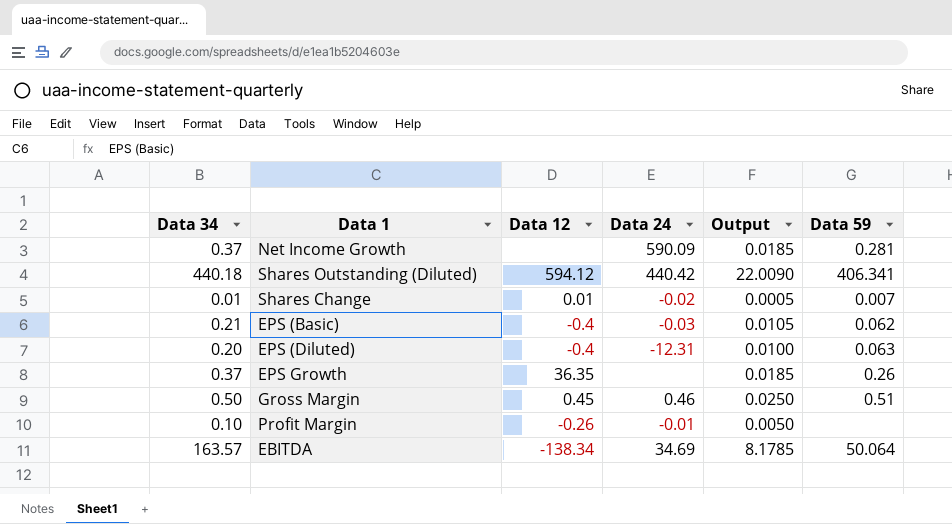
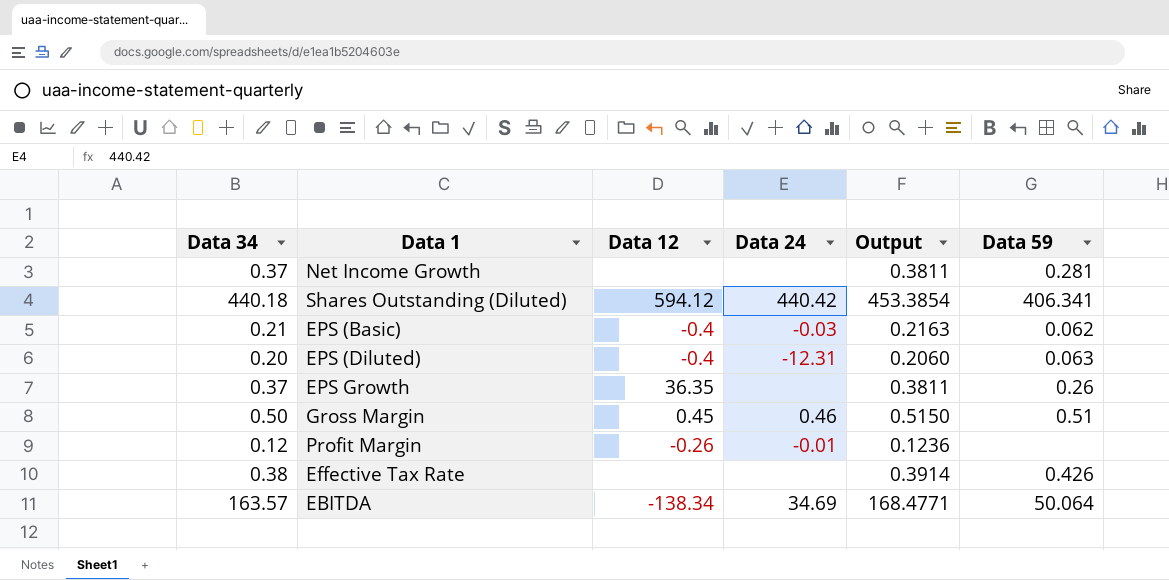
column Output | formula: [Data 34] * 0.05 -> [Data 34] * 1.03
row Shares Change: 0.01 | 0.01 | -0.02 | 0.0005 | 0.007 -> none
Net Income Growth | Data 24: 590.09 -> none
Profit Margin | Data 34: 0.10 -> 0.12
row Effective Tax Rate: none -> 0.38 | none | none | 0.3914 | 0.426

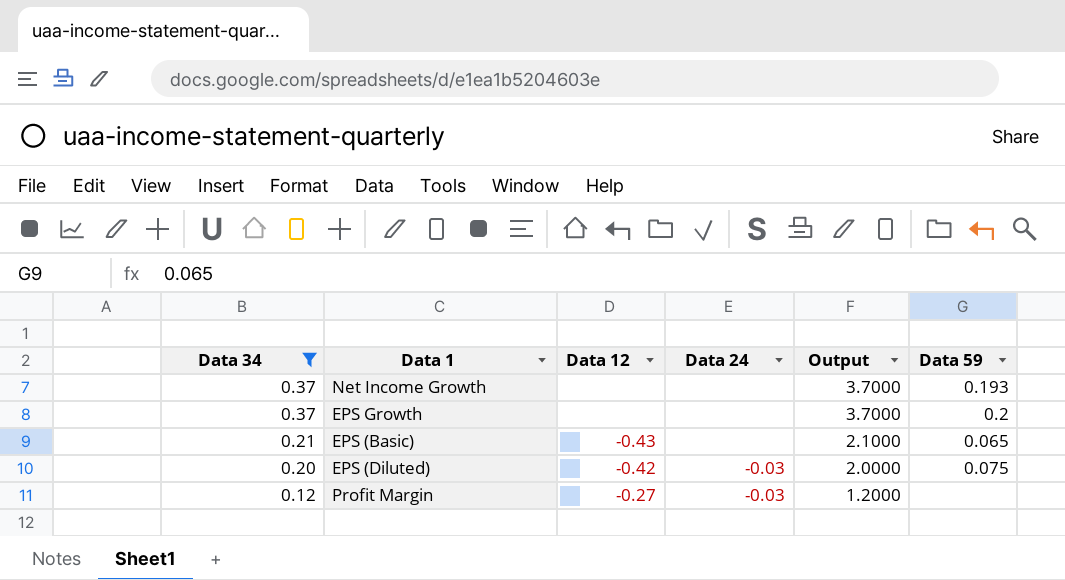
filter: none -> Data 34 <= 0.37
row order: none -> Data 34 descending
column Output | formula: [Data 34] * 1.03 -> [Data 34] * 10
Net Income Growth | Data 59: 0.281 -> 0.193
EPS Growth | Data 12: 36.35 -> none
EPS Growth | Data 59: 0.26 -> 0.2
EPS (Basic) | Data 12: -0.4 -> -0.43
EPS (Basic) | Data 24: -0.03 -> none
EPS (Basic) | Data 59: 0.062 -> 0.065
EPS (Diluted) | Data 12: -0.4 -> -0.42
EPS (Diluted) | Data 24: -12.31 -> -0.03
EPS (Diluted) | Data 59: 0.063 -> 0.075
Profit Margin | Data 12: -0.26 -> -0.27
Profit Margin | Data 24: -0.01 -> -0.03

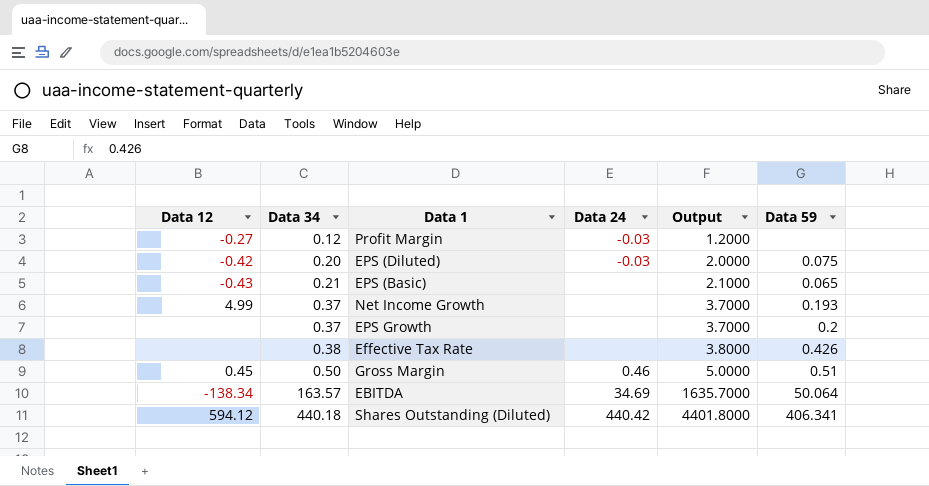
filter: Data 34 <= 0.37 -> none
row order: Data 34 descending -> Data 34 ascending
column Data 12 | position: 3 -> 1
Net Income Growth | Data 12: none -> 4.99

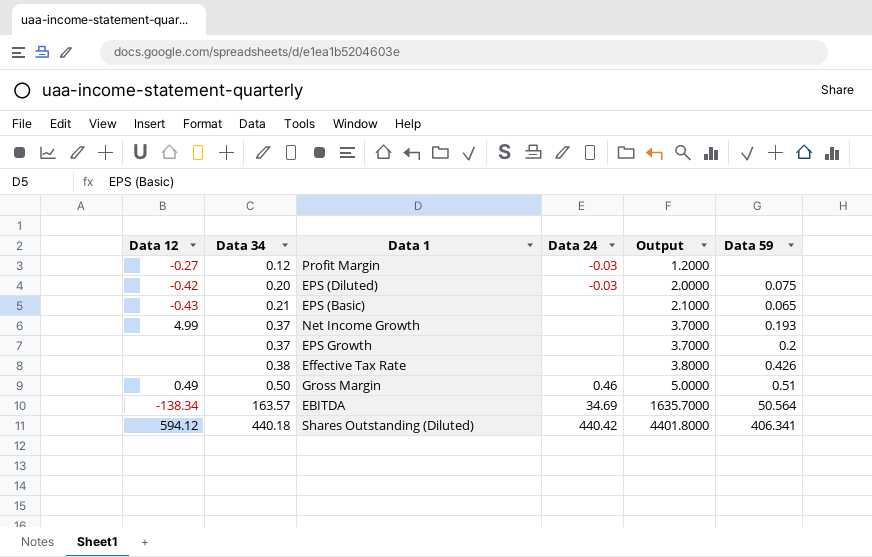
Gross Margin | Data 12: 0.45 -> 0.49
EBITDA | Data 59: 50.064 -> 50.564

